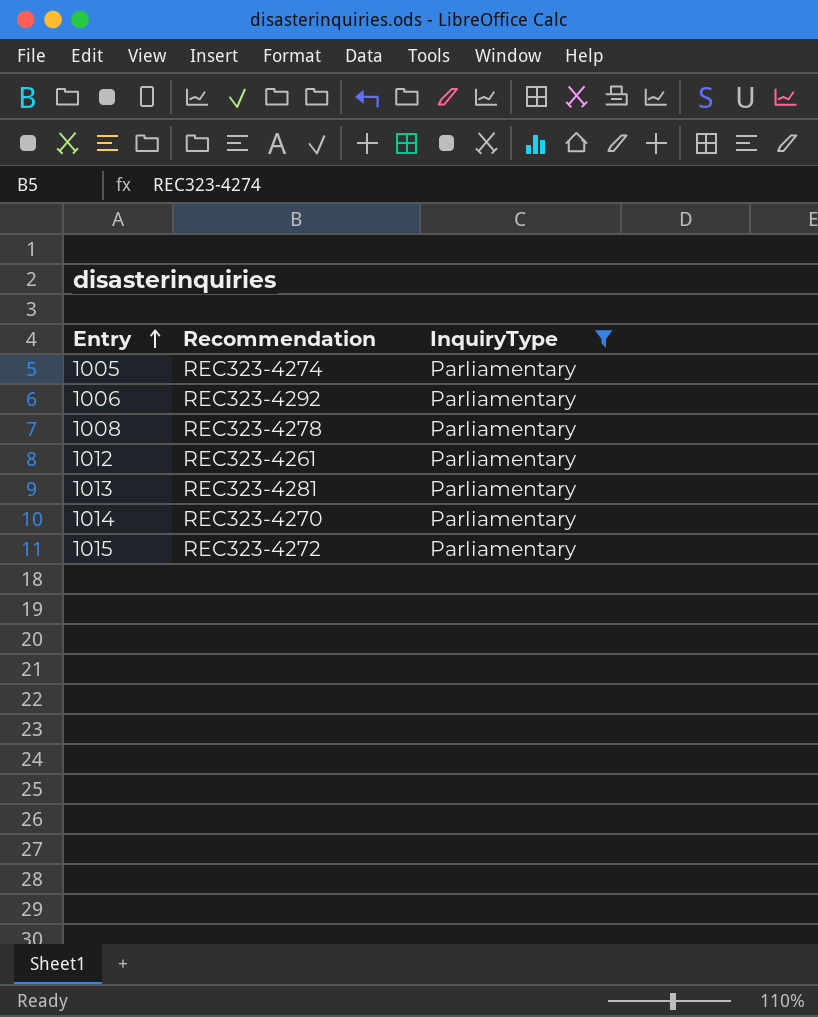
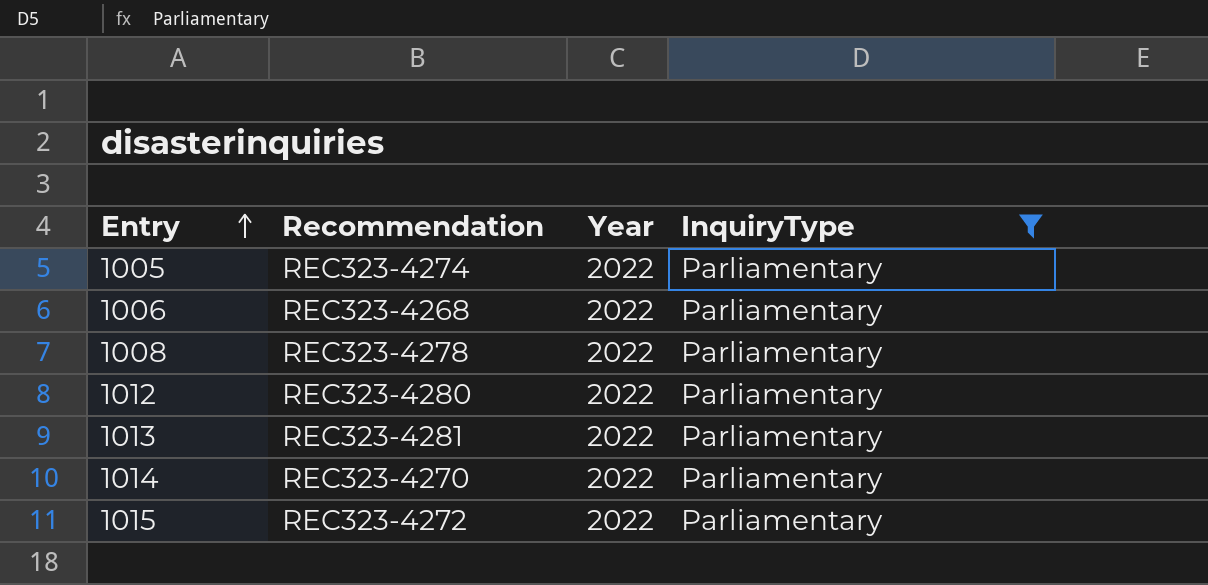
column Year | position: none -> 3
1006 | Recommendation: REC323-4292 -> REC323-4268
1012 | Recommendation: REC323-4261 -> REC323-4280

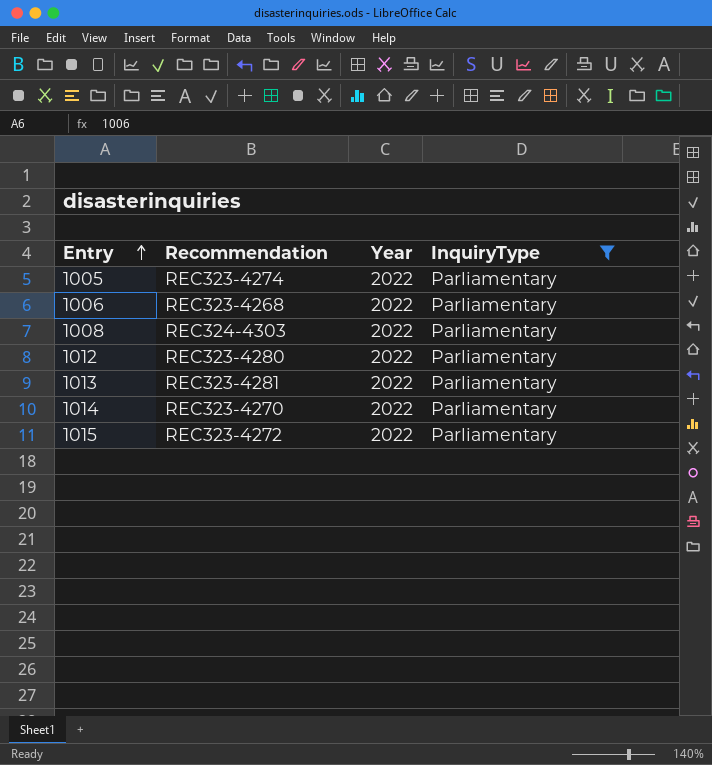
1008 | Recommendation: REC323-4278 -> REC324-4303

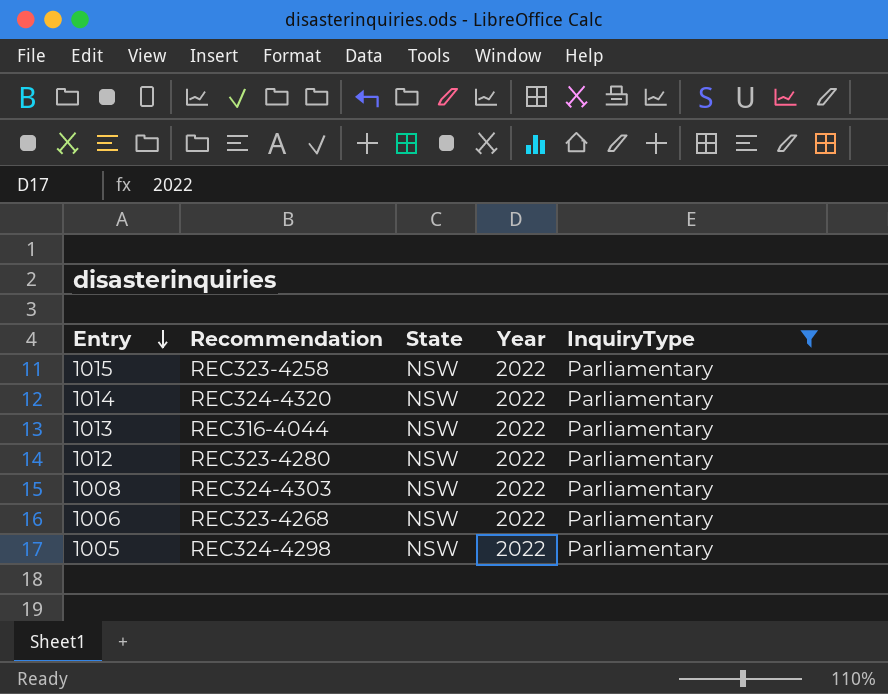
row order: Entry ascending -> Entry descending
column State | position: none -> 3
1015 | Recommendation: REC323-4272 -> REC323-4258
1014 | Recommendation: REC323-4270 -> REC324-4320
1013 | Recommendation: REC323-4281 -> REC316-4044
1005 | Recommendation: REC323-4274 -> REC324-4298

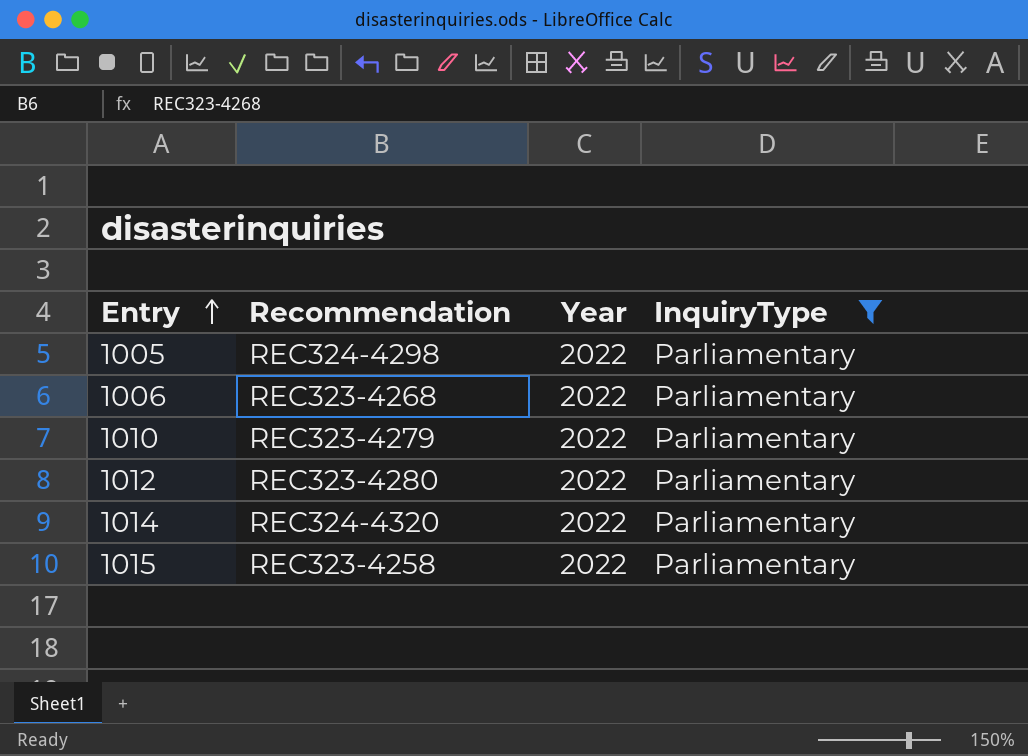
row order: Entry descending -> Entry ascending
column State | position: 3 -> none
row 1013: REC316-4044 | NSW | 2022 | Parliamentary -> none
row 1008: REC324-4303 | NSW | 2022 | Parliamentary -> none
row 1010: none -> REC323-4279 | 2022 | Parliamentary

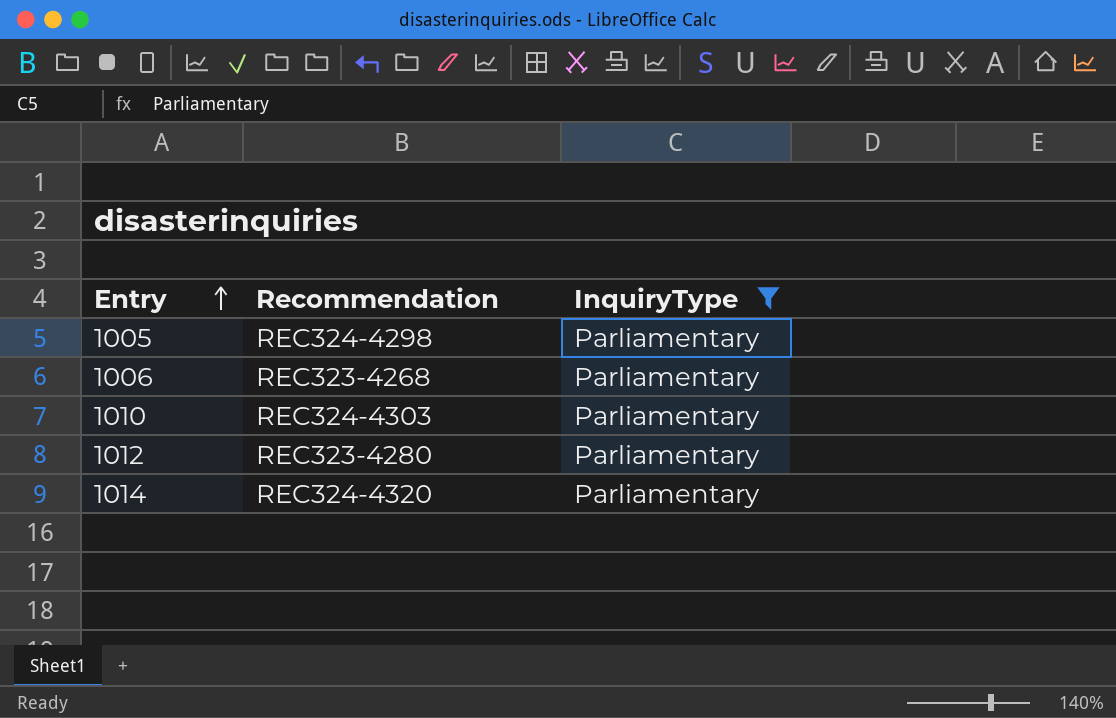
column Year | position: 3 -> none
row 1015: REC323-4258 | 2022 | Parliamentary -> none
1010 | Recommendation: REC323-4279 -> REC324-4303

